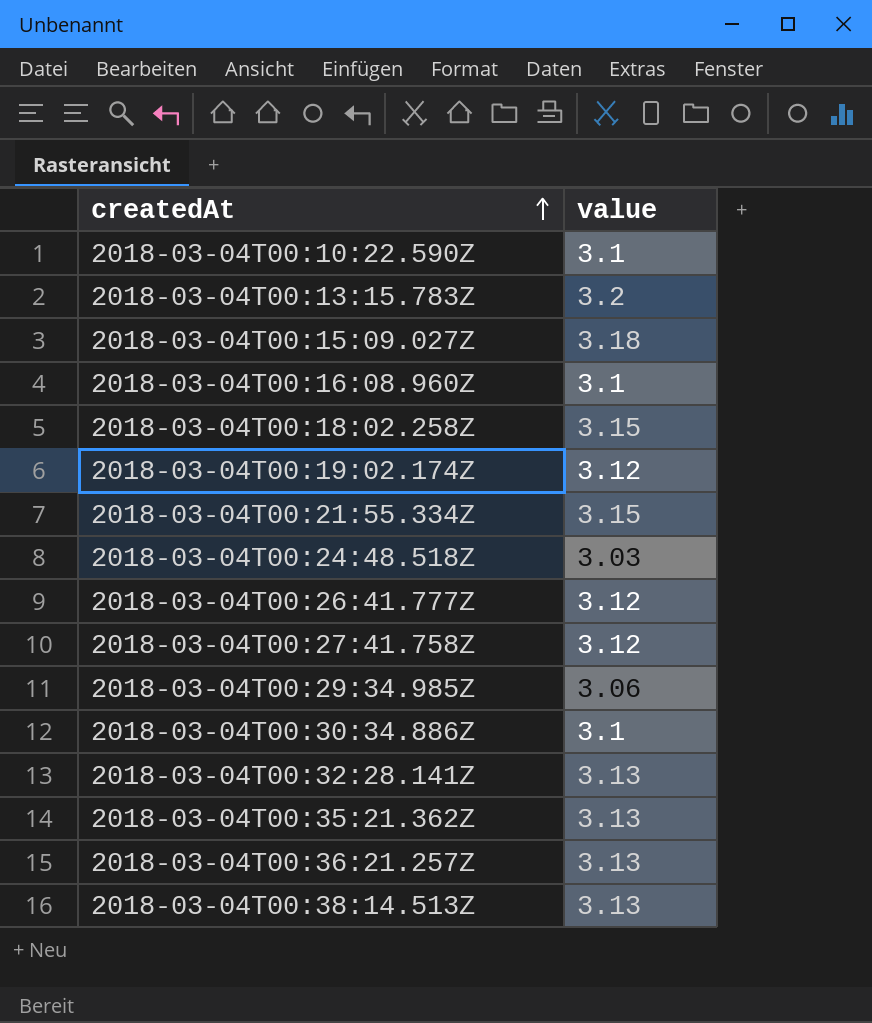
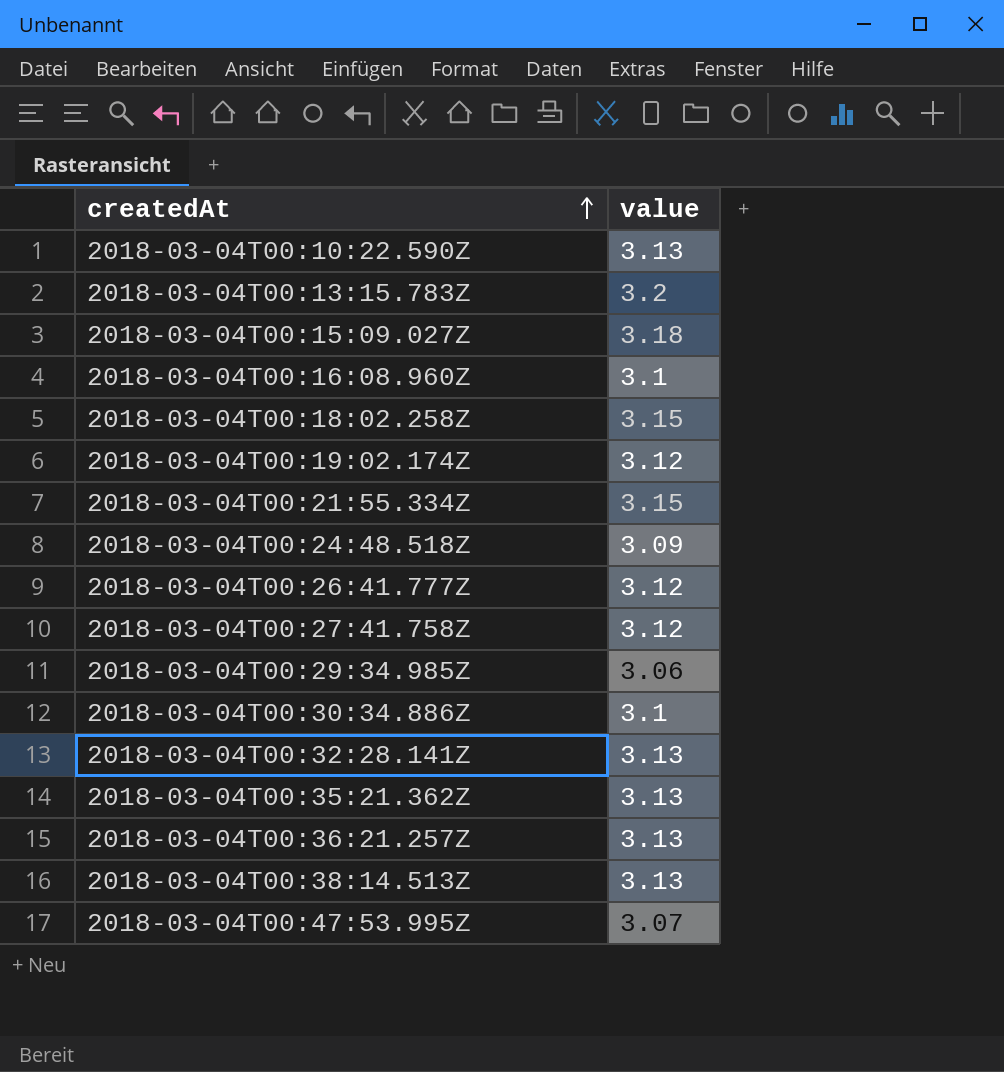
2018-03-04T00:10:22.590Z | value: 3.1 -> 3.13
2018-03-04T00:24:48.518Z | value: 3.03 -> 3.09
row 2018-03-04T00:47:53.995Z: none -> 3.07

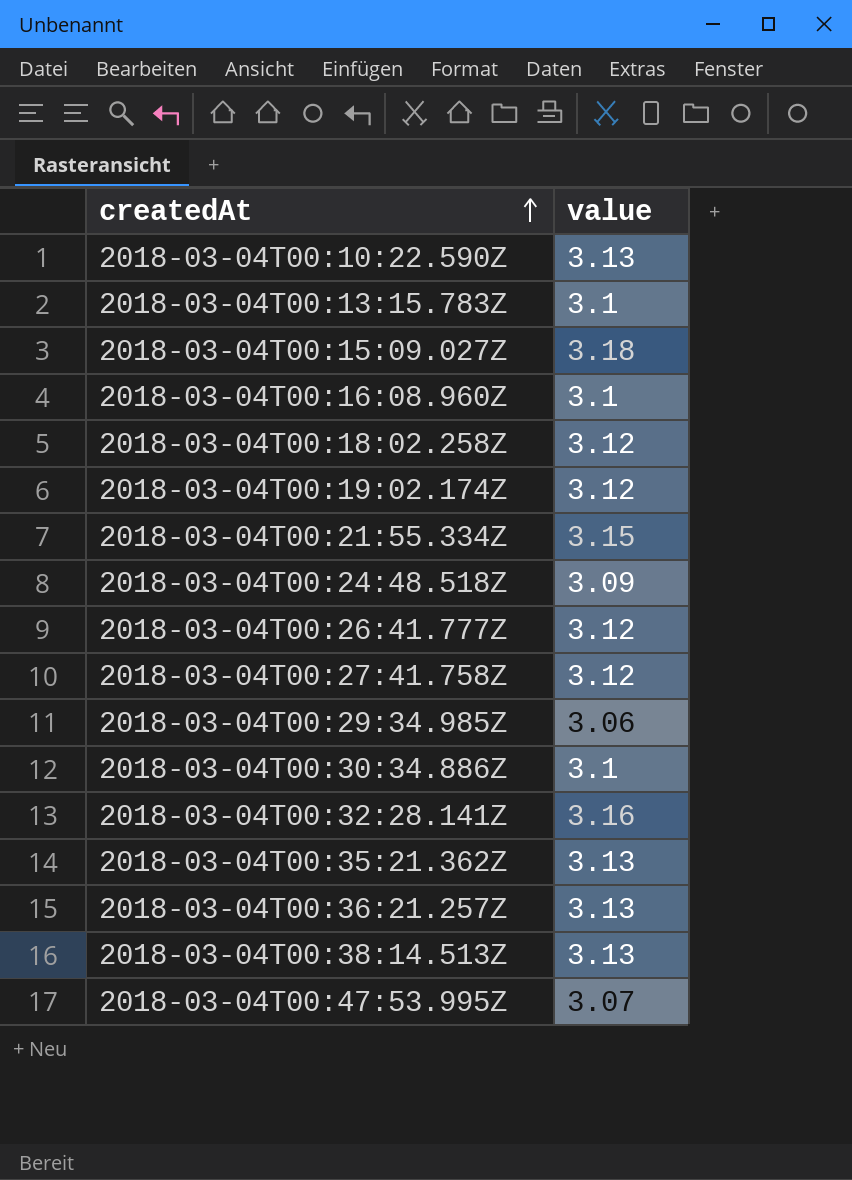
2018-03-04T00:13:15.783Z | value: 3.2 -> 3.1
2018-03-04T00:18:02.258Z | value: 3.15 -> 3.12
2018-03-04T00:32:28.141Z | value: 3.13 -> 3.16

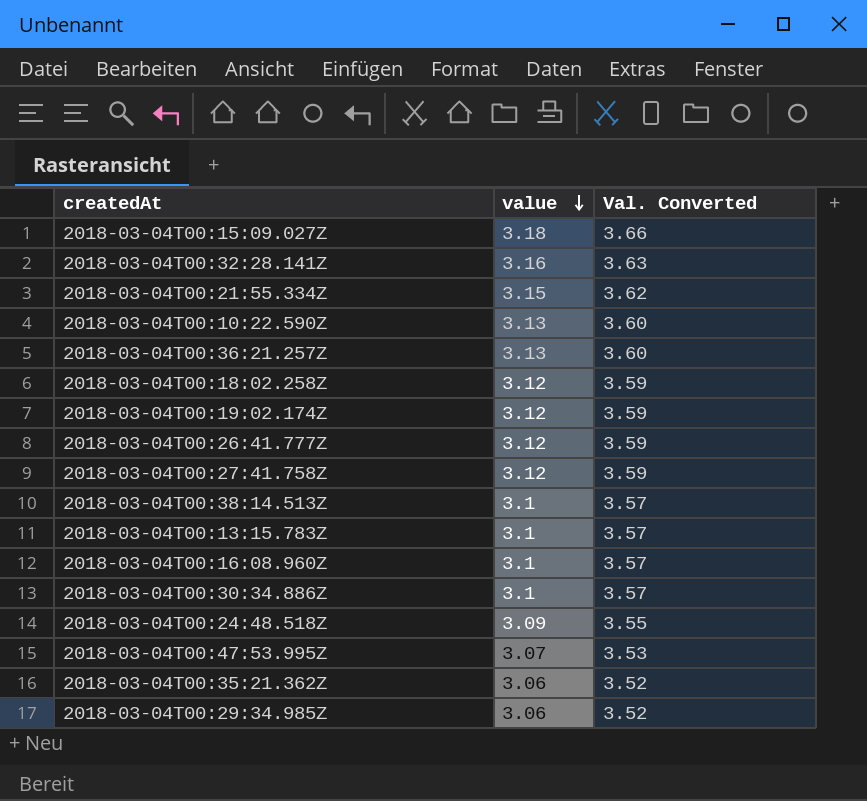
row order: createdAt ascending -> value descending
column Val. Converted | formula: none -> [value] * 1.15
2018-03-04T00:38:14.513Z | value: 3.13 -> 3.1
2018-03-04T00:35:21.362Z | value: 3.13 -> 3.06

